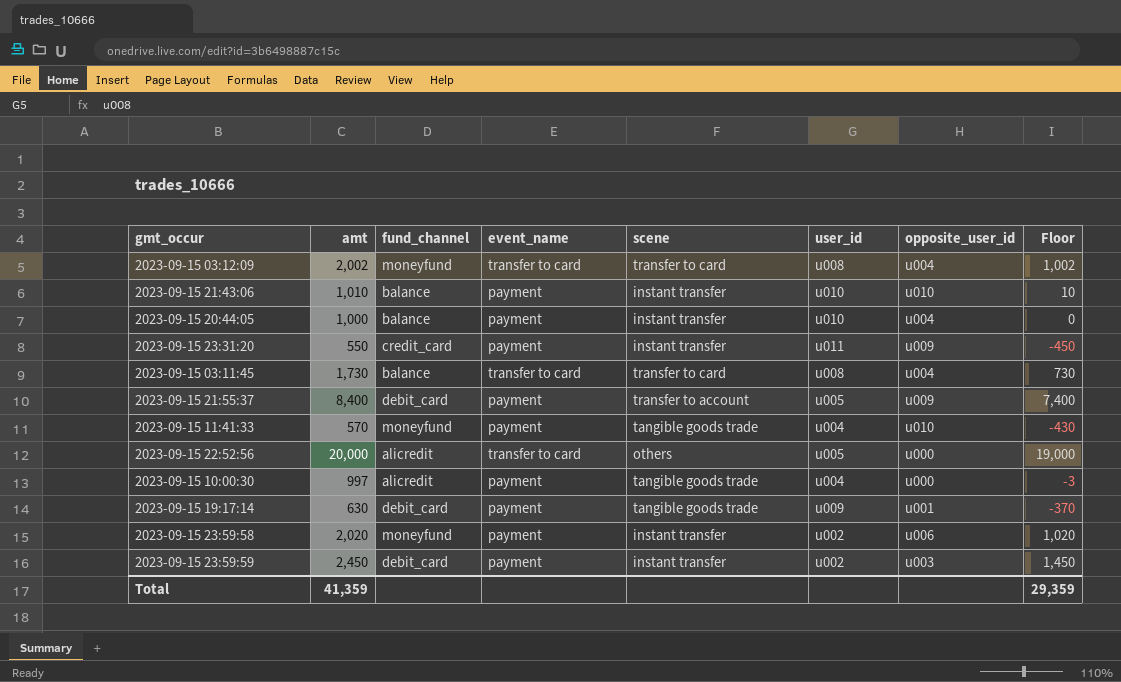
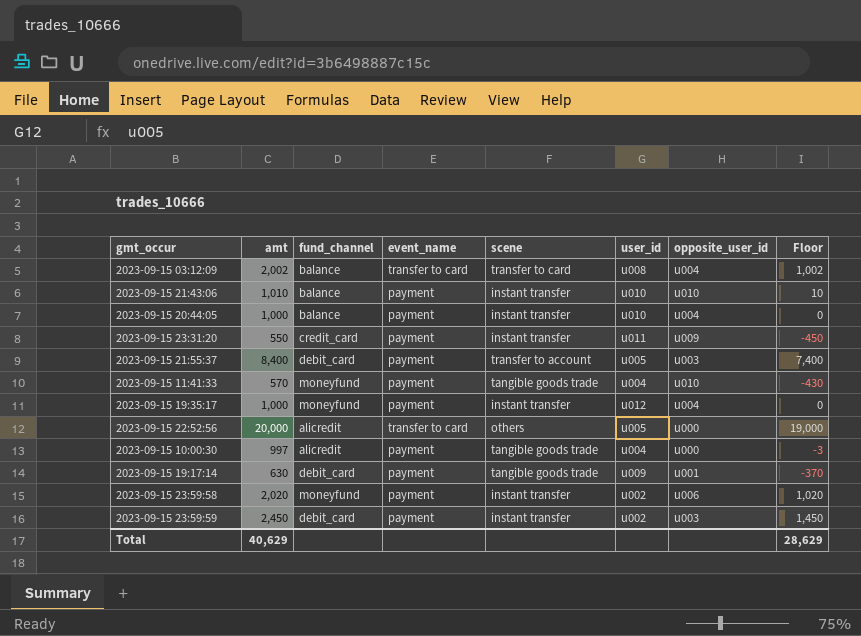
row 2023-09-15 03:11:45: 1,730 | balance | transfer to card | transfer to card | u008 | u004 | 730 -> none
2023-09-15 03:12:09 | fund_channel: moneyfund -> balance
2023-09-15 21:55:37 | opposite_user_id: u009 -> u003
row 2023-09-15 19:35:17: none -> 1,000 | moneyfund | payment | instant transfer | u012 | u004 | 0
Total | amt: 41,359 -> 40,629
Total | Floor: 29,359 -> 28,629

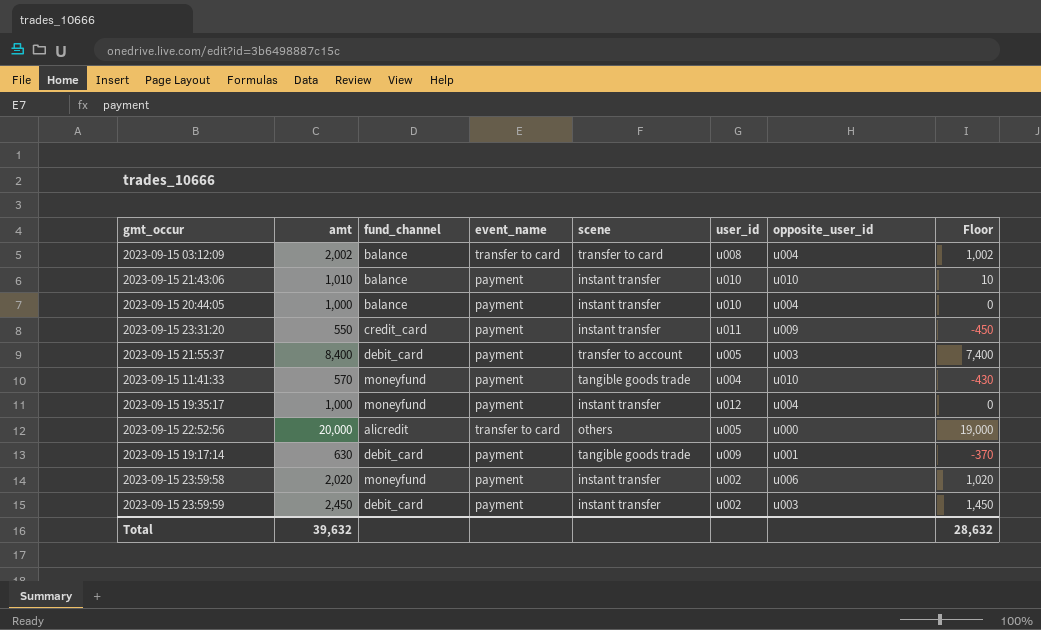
row 2023-09-15 10:00:30: 997 | alicredit | payment | tangible goods trade | u004 | u000 | -3 -> none
Total | amt: 40,629 -> 39,632
Total | Floor: 28,629 -> 28,632

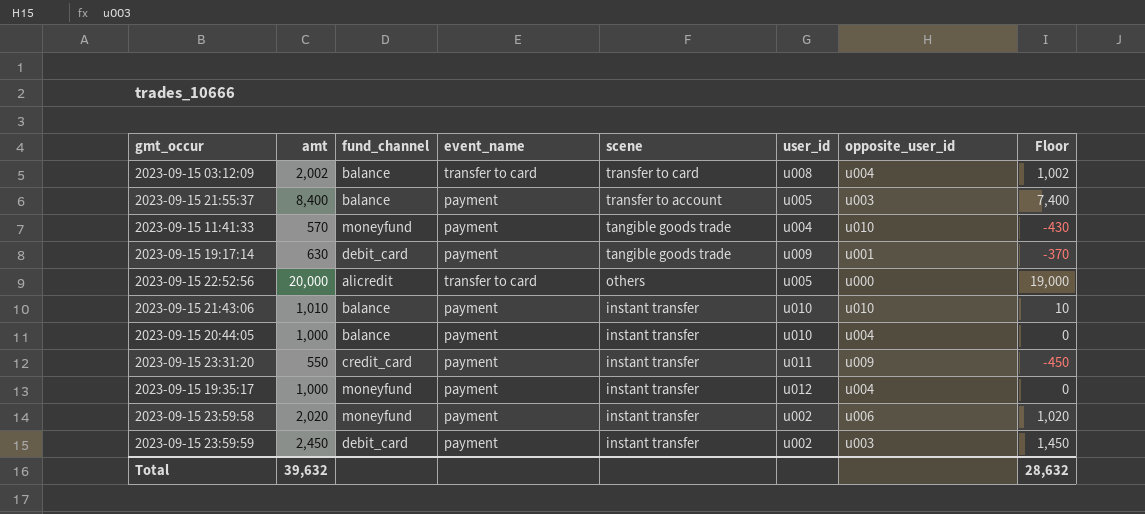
row order: none -> scene descending
2023-09-15 21:55:37 | fund_channel: debit_card -> balance

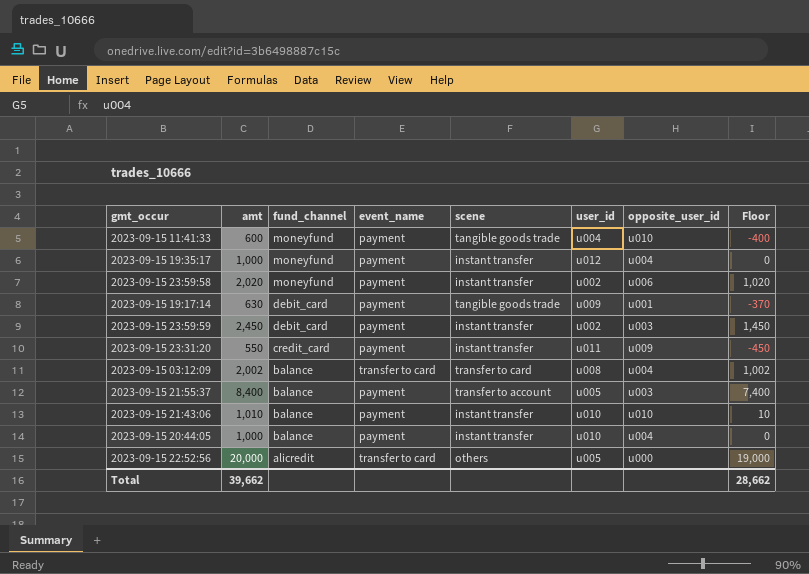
row order: scene descending -> fund_channel descending
2023-09-15 11:41:33 | amt: 570 -> 600
2023-09-15 11:41:33 | Floor: -430 -> -400
Total | amt: 39,632 -> 39,662
Total | Floor: 28,632 -> 28,662

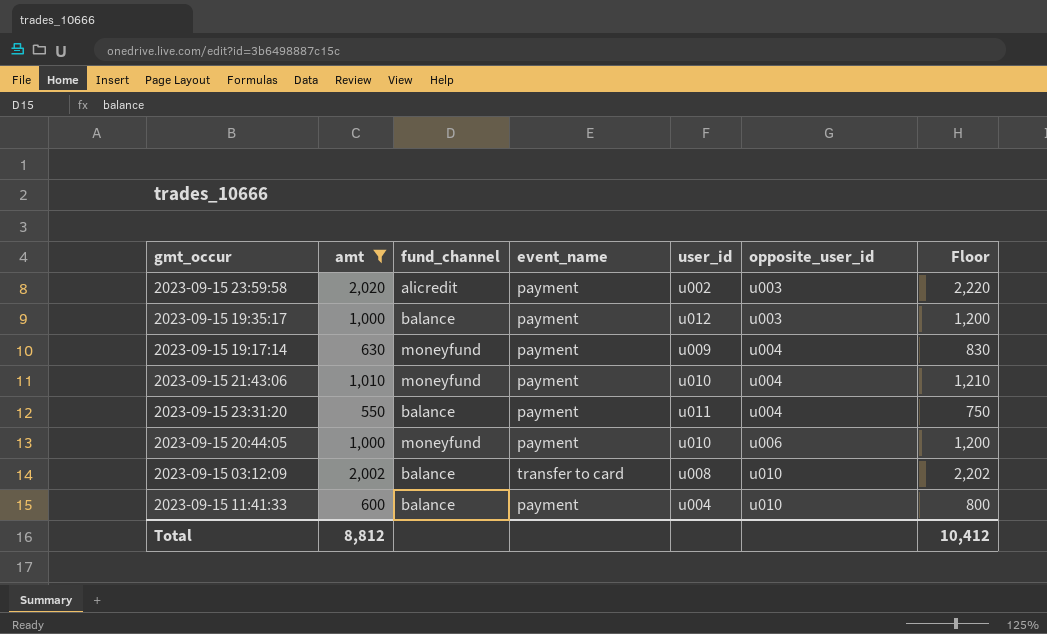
filter: none -> amt <= 2,020
row order: fund_channel descending -> opposite_user_id ascending
column scene | position: 5 -> none
column Floor | formula: [amt] - 1000 -> [amt] + 200
2023-09-15 23:59:58 | fund_channel: moneyfund -> alicredit
2023-09-15 23:59:58 | opposite_user_id: u006 -> u003
2023-09-15 19:35:17 | fund_channel: moneyfund -> balance
2023-09-15 19:35:17 | opposite_user_id: u004 -> u003
2023-09-15 19:17:14 | fund_channel: debit_card -> moneyfund
2023-09-15 19:17:14 | opposite_user_id: u001 -> u004
2023-09-15 21:43:06 | fund_channel: balance -> moneyfund
2023-09-15 21:43:06 | opposite_user_id: u010 -> u004
2023-09-15 23:31:20 | fund_channel: credit_card -> balance
2023-09-15 23:31:20 | opposite_user_id: u009 -> u004
2023-09-15 20:44:05 | fund_channel: balance -> moneyfund
2023-09-15 20:44:05 | opposite_user_id: u004 -> u006
2023-09-15 03:12:09 | opposite_user_id: u004 -> u010
2023-09-15 11:41:33 | fund_channel: moneyfund -> balance
Total | amt: 39,662 -> 8,812
Total | Floor: 28,662 -> 10,412

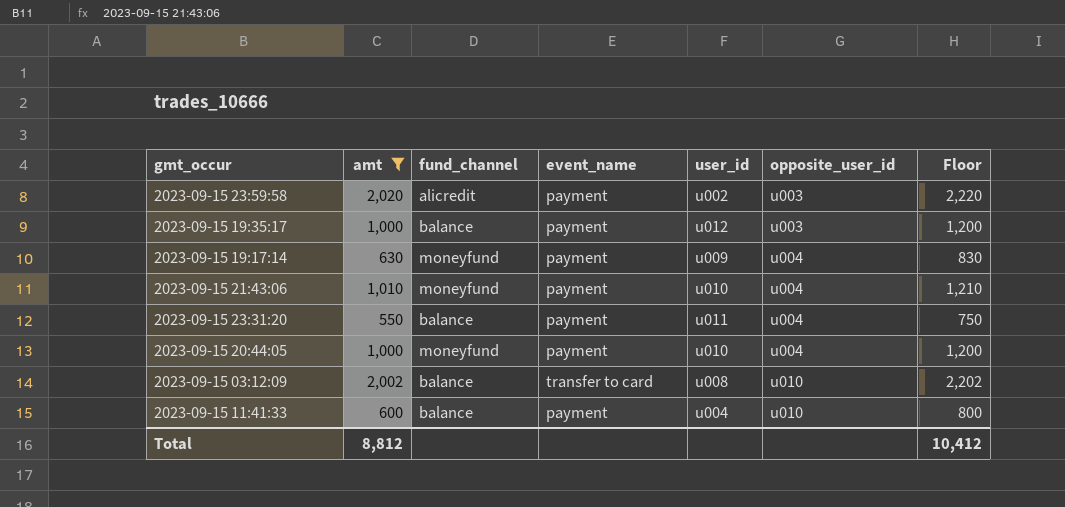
2023-09-15 20:44:05 | opposite_user_id: u006 -> u004

